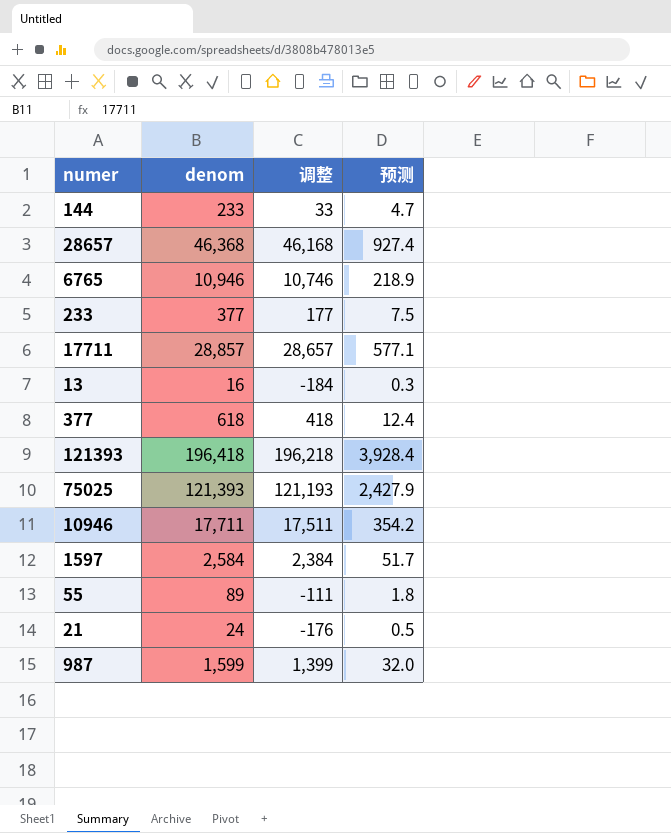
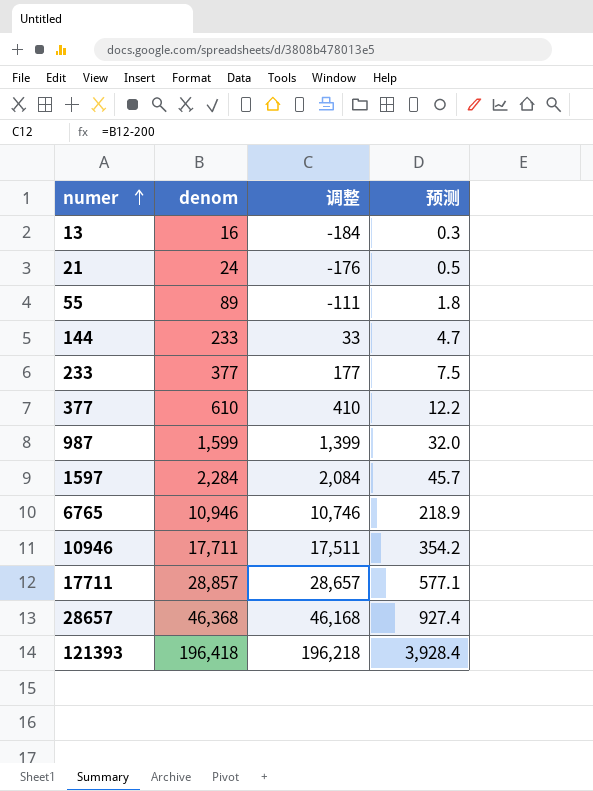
row order: none -> numer ascending
row 75025: 121,393 | 121,193 | 2,427.9 -> none
377 | denom: 618 -> 610
377 | 调整: 418 -> 410
377 | 预测: 12.4 -> 12.2
1597 | denom: 2,584 -> 2,284
1597 | 调整: 2,384 -> 2,084
1597 | 预测: 51.7 -> 45.7

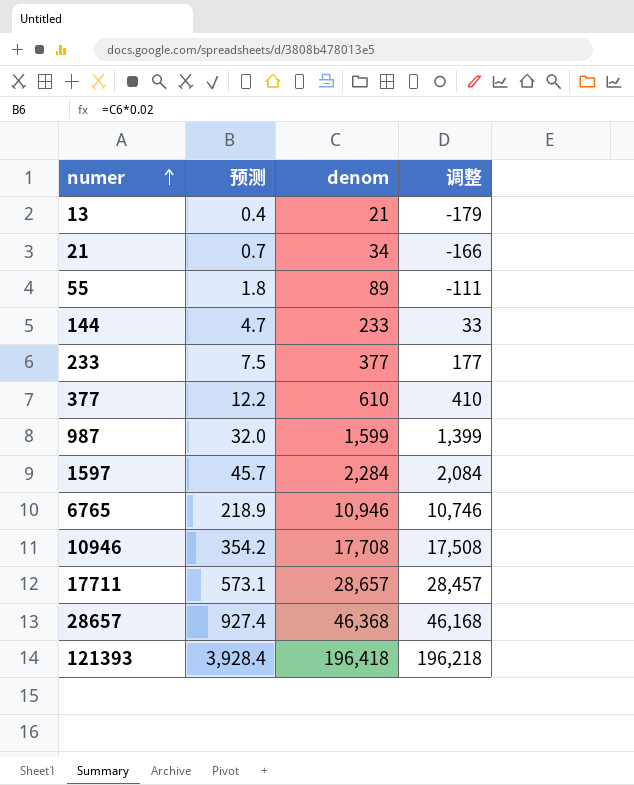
column 预测 | position: 4 -> 2
13 | 预测: 0.3 -> 0.4
13 | denom: 16 -> 21
13 | 调整: -184 -> -179
21 | 预测: 0.5 -> 0.7
21 | denom: 24 -> 34
21 | 调整: -176 -> -166
10946 | denom: 17,711 -> 17,708
10946 | 调整: 17,511 -> 17,508
17711 | 预测: 577.1 -> 573.1
17711 | denom: 28,857 -> 28,657
17711 | 调整: 28,657 -> 28,457

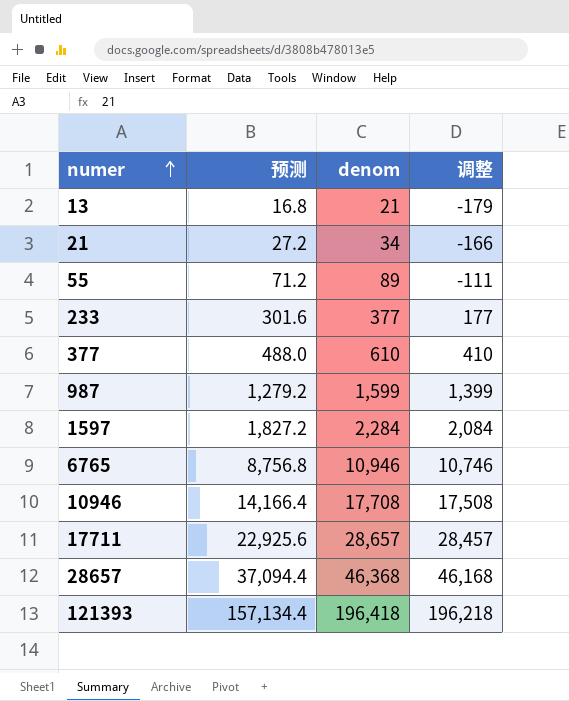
column 预测 | formula: [denom] * 0.02 -> [denom] * 0.8
row 144: 4.7 | 233 | 33 -> none

